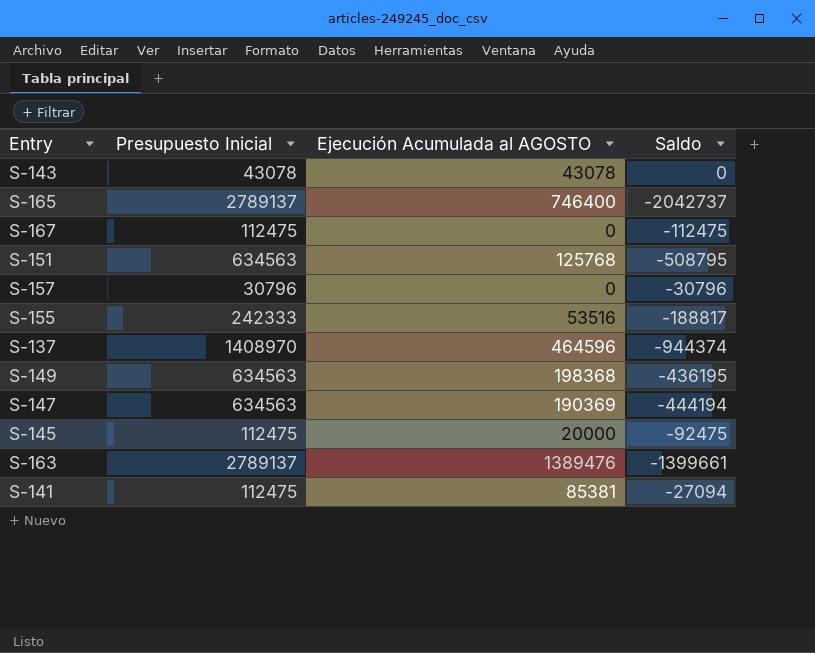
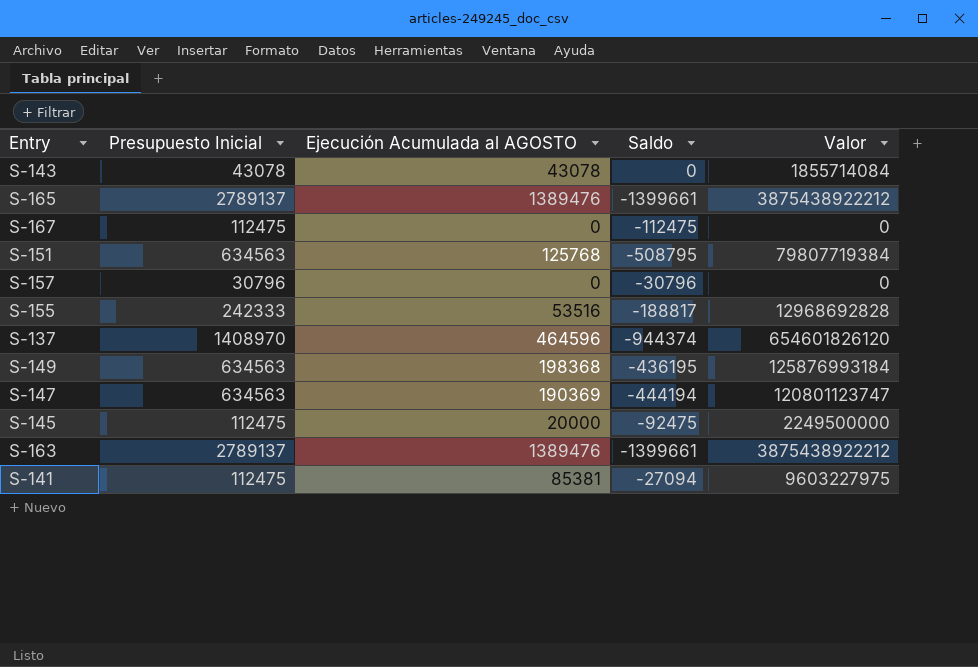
column Valor | formula: none -> [Presupuesto Inicial] * [Ejecución Acumulada al AGOSTO]
S-165 | Ejecución Acumulada al AGOSTO: 746400 -> 1389476
S-165 | Saldo: -2042737 -> -1399661

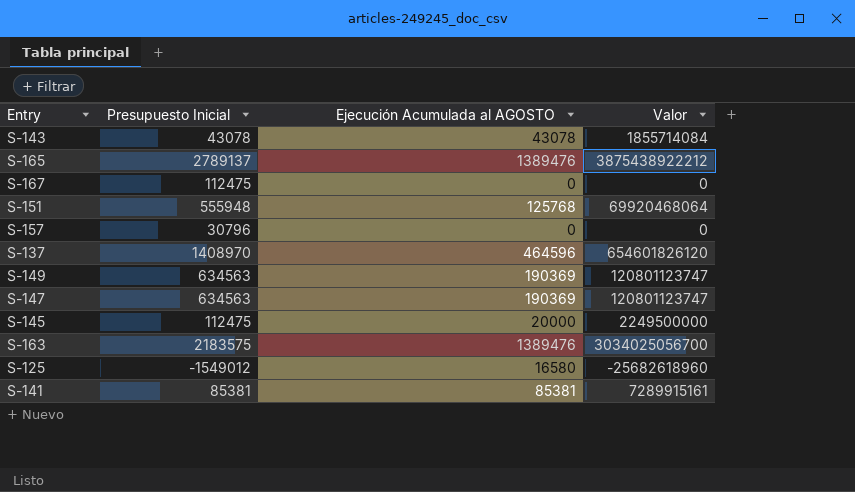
column Saldo | formula: [Ejecución Acumulada al AGOSTO] - [Presupuesto Inicial] -> none
row S-155: 242333 | 53516 | -188817 | 12968692828 -> none
S-151 | Presupuesto Inicial: 634563 -> 555948
S-151 | Valor: 79807719384 -> 69920468064
S-149 | Ejecución Acumulada al AGOSTO: 198368 -> 190369
S-149 | Valor: 125876993184 -> 120801123747
S-163 | Presupuesto Inicial: 2789137 -> 2183575
S-163 | Valor: 3875438922212 -> 3034025056700
row S-125: none -> -1549012 | 16580 | -25682618960
S-141 | Presupuesto Inicial: 112475 -> 85381
S-141 | Valor: 9603227975 -> 7289915161

